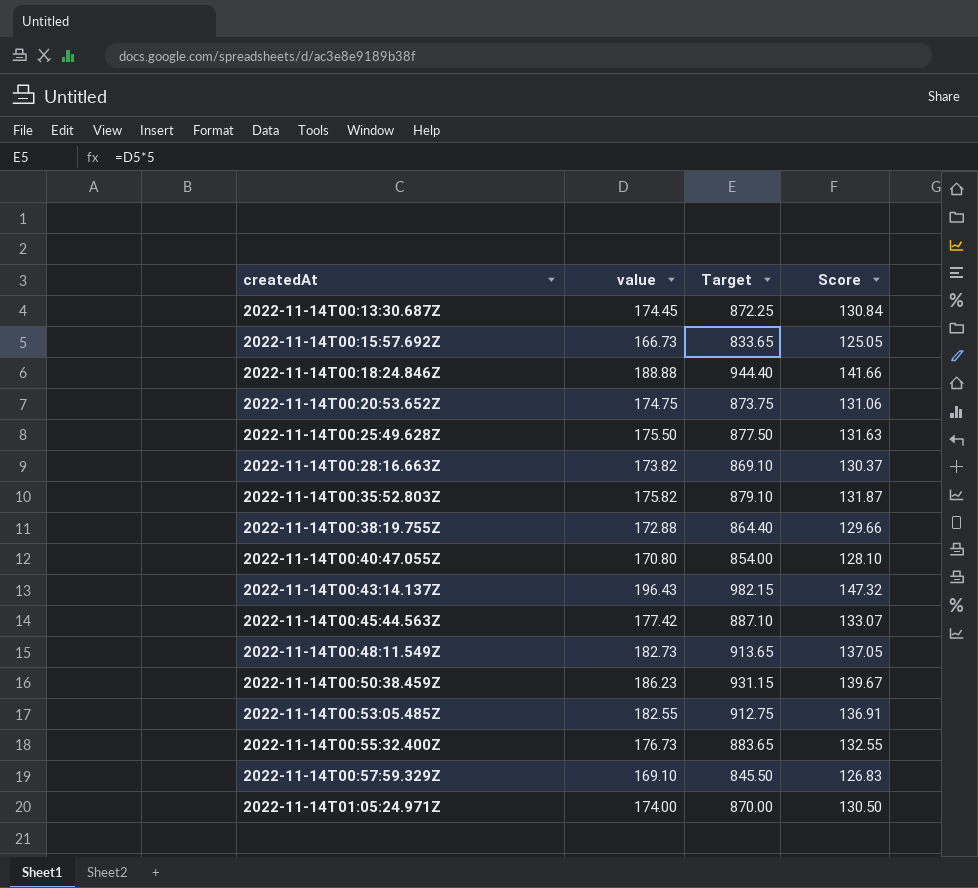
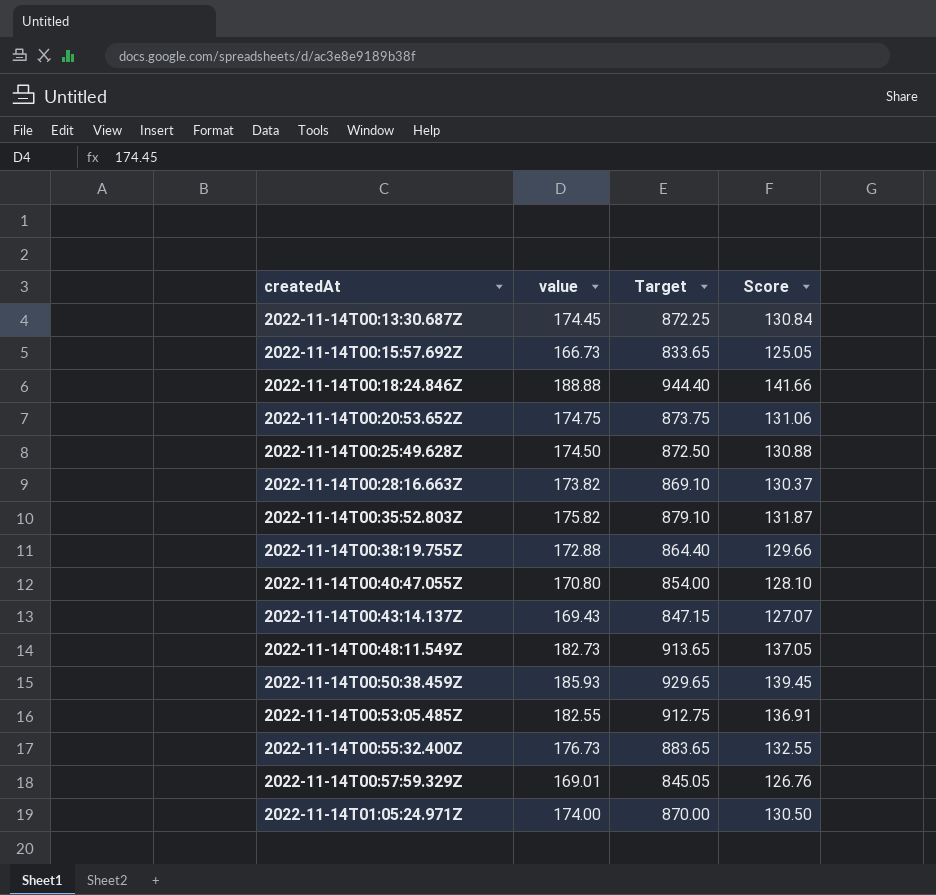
row 2022-11-14T00:45:44.563Z: 177.42 | 887.10 | 133.07 -> none
2022-11-14T00:25:49.628Z | value: 175.50 -> 174.50
2022-11-14T00:25:49.628Z | Target: 877.50 -> 872.50
2022-11-14T00:25:49.628Z | Score: 131.63 -> 130.88
2022-11-14T00:43:14.137Z | value: 196.43 -> 169.43
2022-11-14T00:43:14.137Z | Target: 982.15 -> 847.15
2022-11-14T00:43:14.137Z | Score: 147.32 -> 127.07
2022-11-14T00:50:38.459Z | value: 186.23 -> 185.93
2022-11-14T00:50:38.459Z | Target: 931.15 -> 929.65
2022-11-14T00:50:38.459Z | Score: 139.67 -> 139.45
2022-11-14T00:57:59.329Z | value: 169.10 -> 169.01
2022-11-14T00:57:59.329Z | Target: 845.50 -> 845.05
2022-11-14T00:57:59.329Z | Score: 126.83 -> 126.76

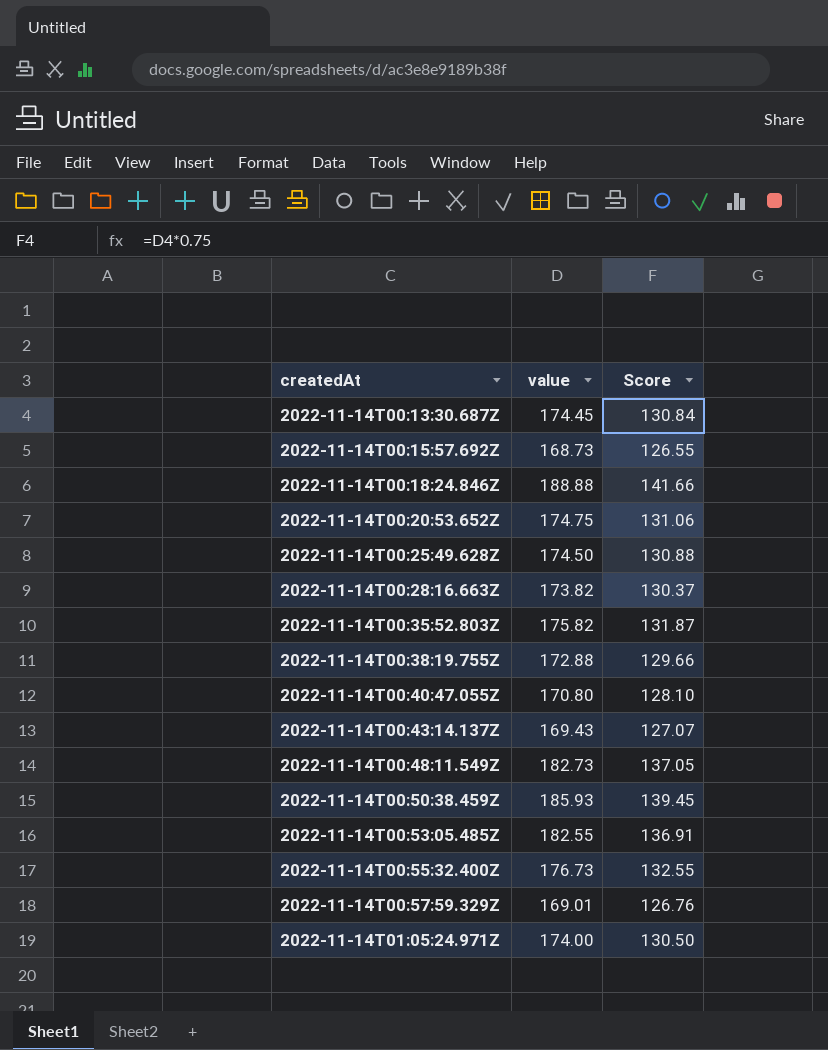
column Target | formula: [value] * 5 -> none
2022-11-14T00:15:57.692Z | value: 166.73 -> 168.73
2022-11-14T00:15:57.692Z | Score: 125.05 -> 126.55

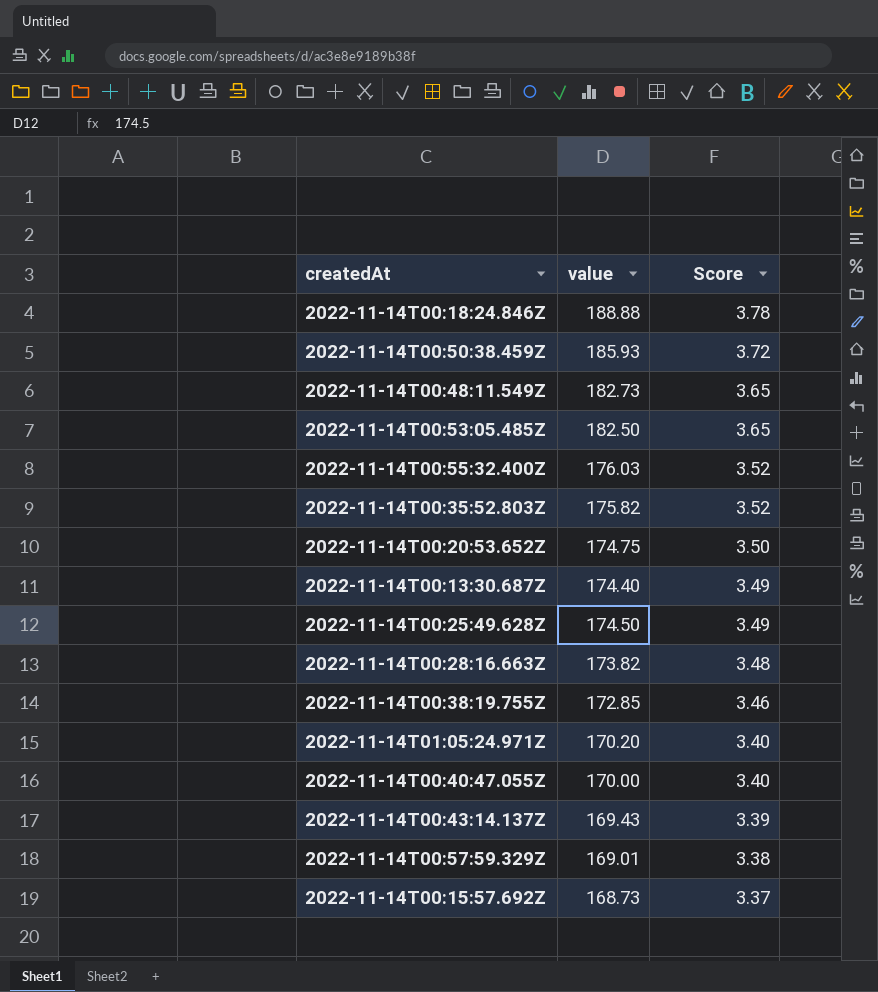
row order: createdAt ascending -> Score descending
column Score | formula: [value] * 0.75 -> [value] * 0.02
2022-11-14T00:53:05.485Z | value: 182.55 -> 182.50
2022-11-14T00:55:32.400Z | value: 176.73 -> 176.03
2022-11-14T00:13:30.687Z | value: 174.45 -> 174.40
2022-11-14T00:38:19.755Z | value: 172.88 -> 172.85
2022-11-14T01:05:24.971Z | value: 174.00 -> 170.20
2022-11-14T00:40:47.055Z | value: 170.80 -> 170.00

